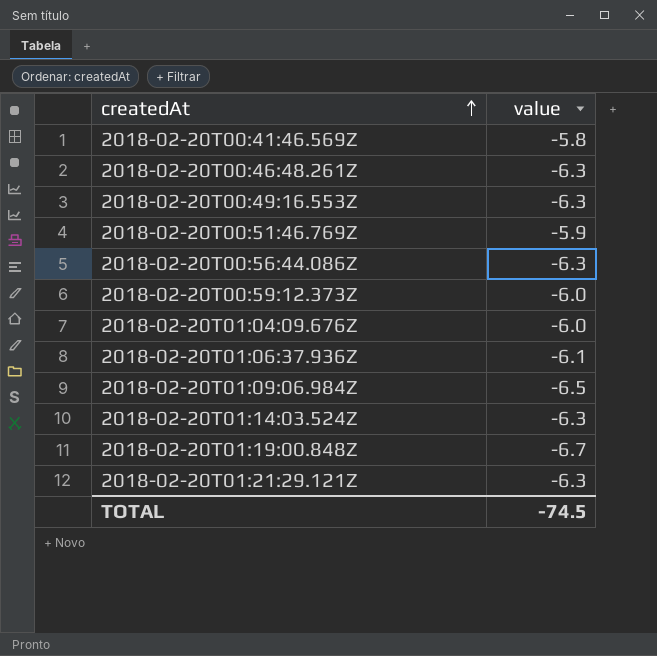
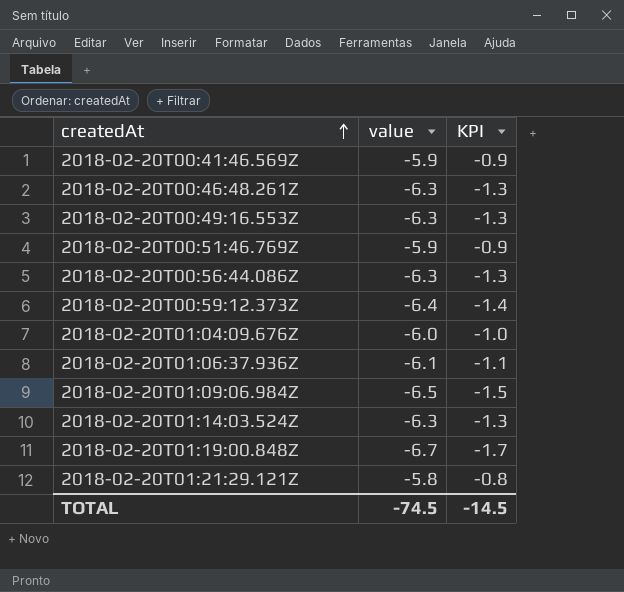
column KPI | formula: none -> [value] + 5
2018-02-20T00:41:46.569Z | value: -5.8 -> -5.9
2018-02-20T00:59:12.373Z | value: -6.0 -> -6.4
2018-02-20T01:21:29.121Z | value: -6.3 -> -5.8

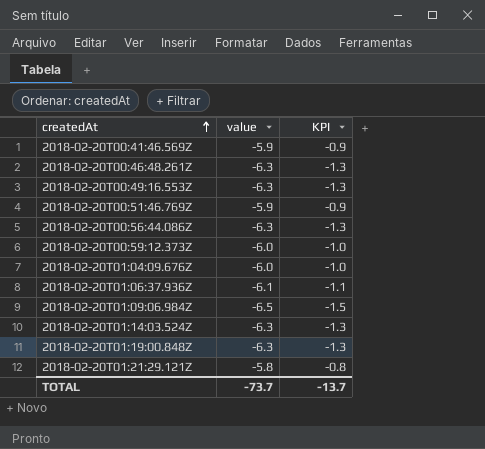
2018-02-20T00:59:12.373Z | value: -6.4 -> -6.0
2018-02-20T00:59:12.373Z | KPI: -1.4 -> -1.0
2018-02-20T01:19:00.848Z | value: -6.7 -> -6.3
2018-02-20T01:19:00.848Z | KPI: -1.7 -> -1.3
TOTAL | value: -74.5 -> -73.7
TOTAL | KPI: -14.5 -> -13.7

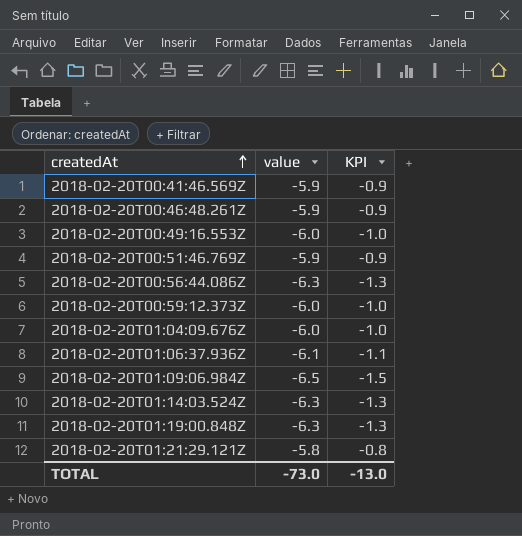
2018-02-20T00:46:48.261Z | value: -6.3 -> -5.9
2018-02-20T00:46:48.261Z | KPI: -1.3 -> -0.9
2018-02-20T00:49:16.553Z | value: -6.3 -> -6.0
2018-02-20T00:49:16.553Z | KPI: -1.3 -> -1.0
TOTAL | value: -73.7 -> -73.0
TOTAL | KPI: -13.7 -> -13.0

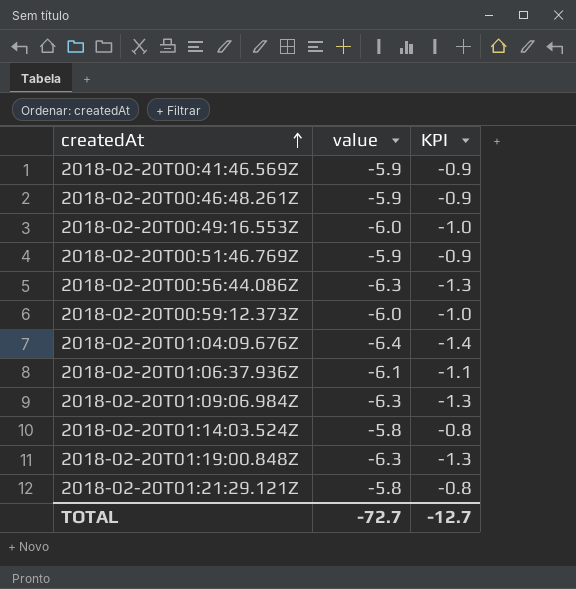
2018-02-20T01:04:09.676Z | value: -6.0 -> -6.4
2018-02-20T01:04:09.676Z | KPI: -1.0 -> -1.4
2018-02-20T01:09:06.984Z | value: -6.5 -> -6.3
2018-02-20T01:09:06.984Z | KPI: -1.5 -> -1.3
2018-02-20T01:14:03.524Z | value: -6.3 -> -5.8
2018-02-20T01:14:03.524Z | KPI: -1.3 -> -0.8
TOTAL | value: -73.0 -> -72.7
TOTAL | KPI: -13.0 -> -12.7

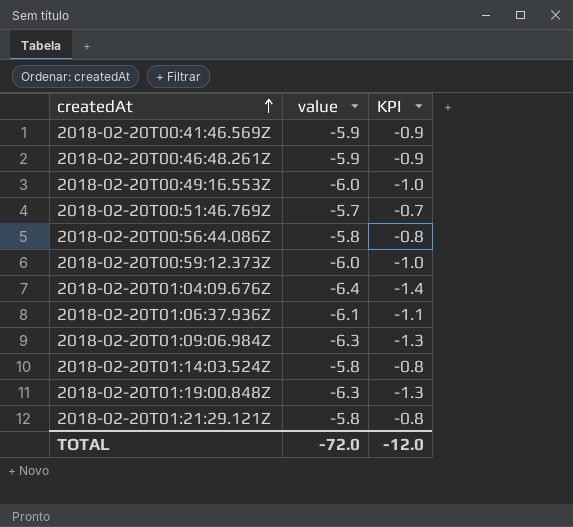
2018-02-20T00:51:46.769Z | value: -5.9 -> -5.7
2018-02-20T00:51:46.769Z | KPI: -0.9 -> -0.7
2018-02-20T00:56:44.086Z | value: -6.3 -> -5.8
2018-02-20T00:56:44.086Z | KPI: -1.3 -> -0.8
TOTAL | value: -72.7 -> -72.0
TOTAL | KPI: -12.7 -> -12.0

